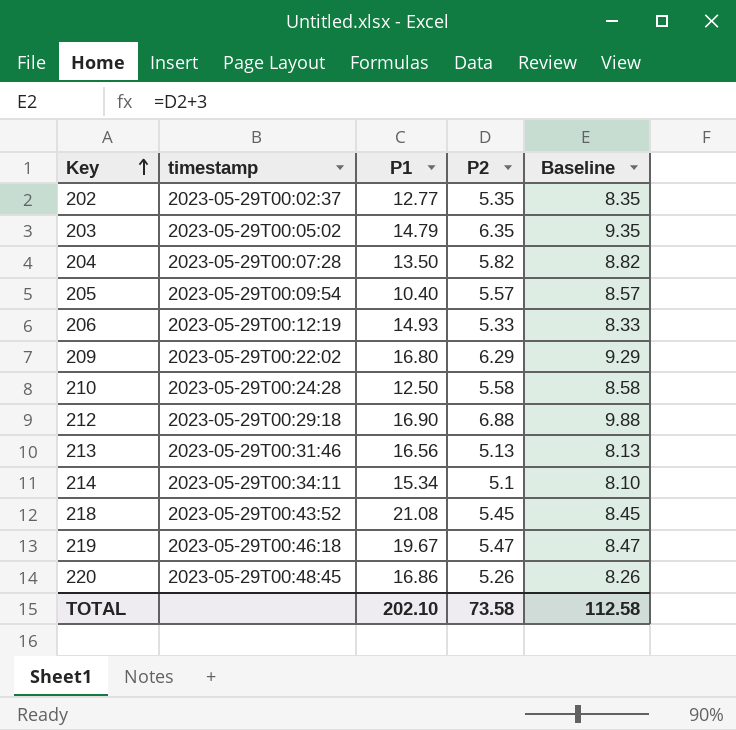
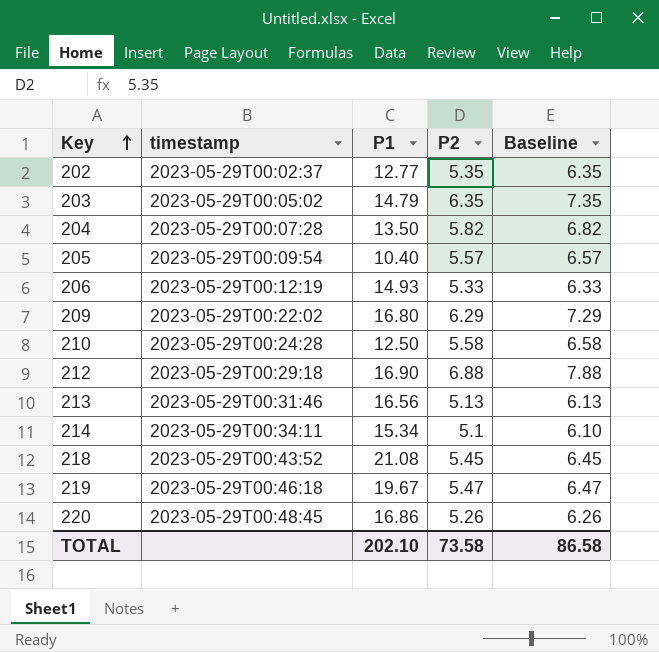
column Baseline | formula: [P2] + 3 -> [P2] + 1
TOTAL | Baseline: 112.58 -> 86.58

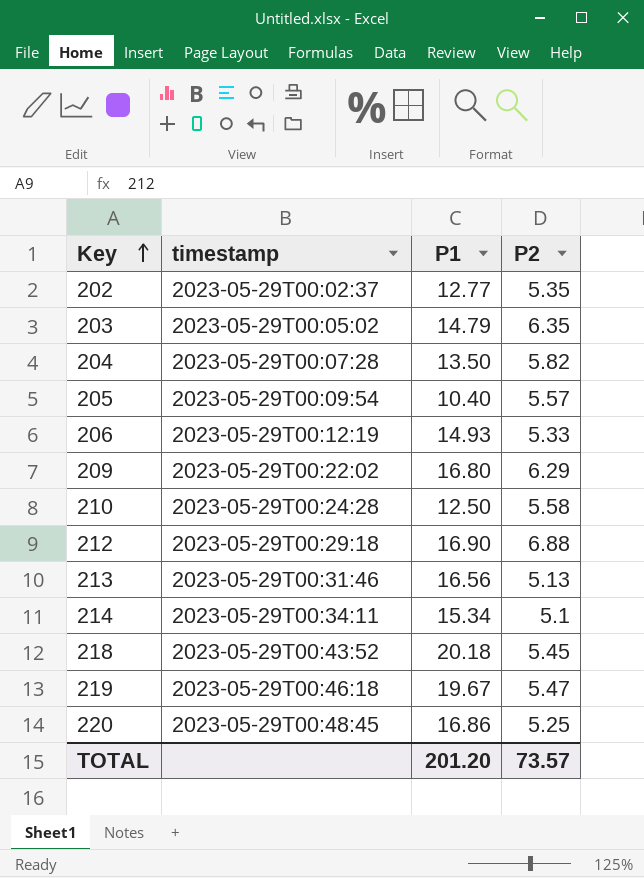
column Baseline | formula: [P2] + 1 -> none
218 | P1: 21.08 -> 20.18
220 | P2: 5.26 -> 5.25
TOTAL | P1: 202.10 -> 201.20
TOTAL | P2: 73.58 -> 73.57

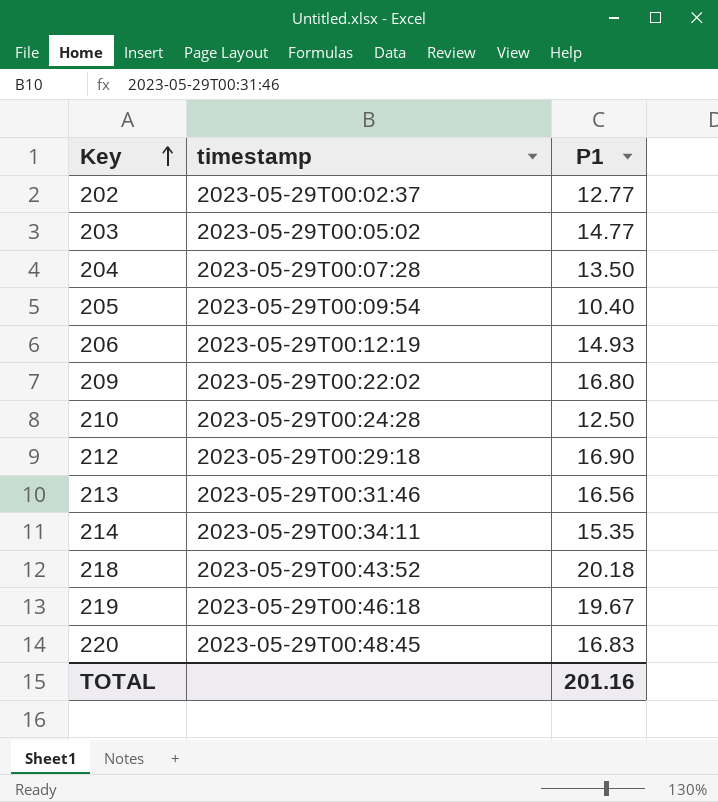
column P2 | position: 4 -> none
203 | P1: 14.79 -> 14.77
214 | P1: 15.34 -> 15.35
220 | P1: 16.86 -> 16.83
TOTAL | P1: 201.20 -> 201.16

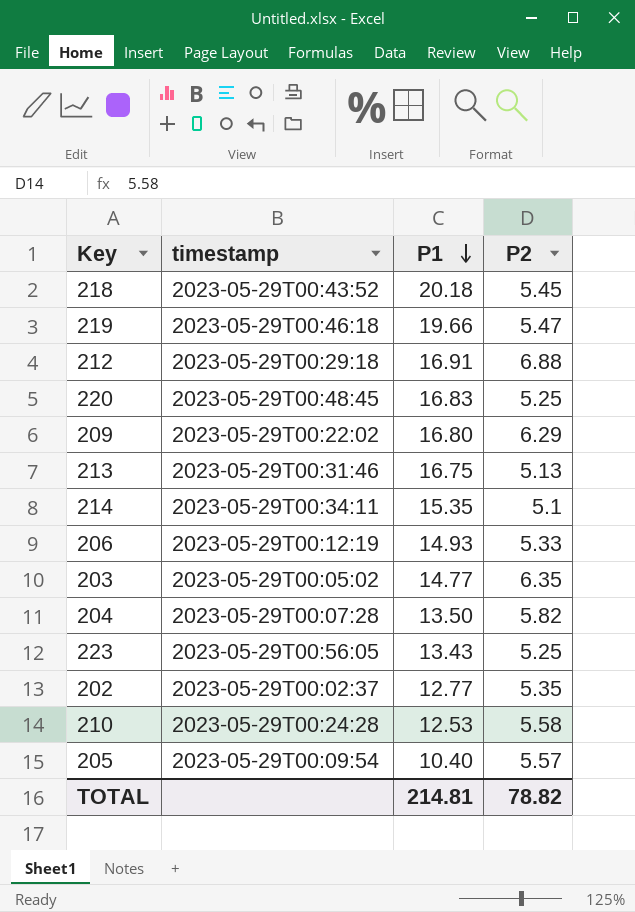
row order: Key ascending -> P1 descending
column P2 | position: none -> 4
219 | P1: 19.67 -> 19.66
212 | P1: 16.90 -> 16.91
213 | P1: 16.56 -> 16.75
row 223: none -> 2023-05-29T00:56:05 | 13.43 | 5.25
210 | P1: 12.50 -> 12.53
TOTAL | P1: 201.16 -> 214.81

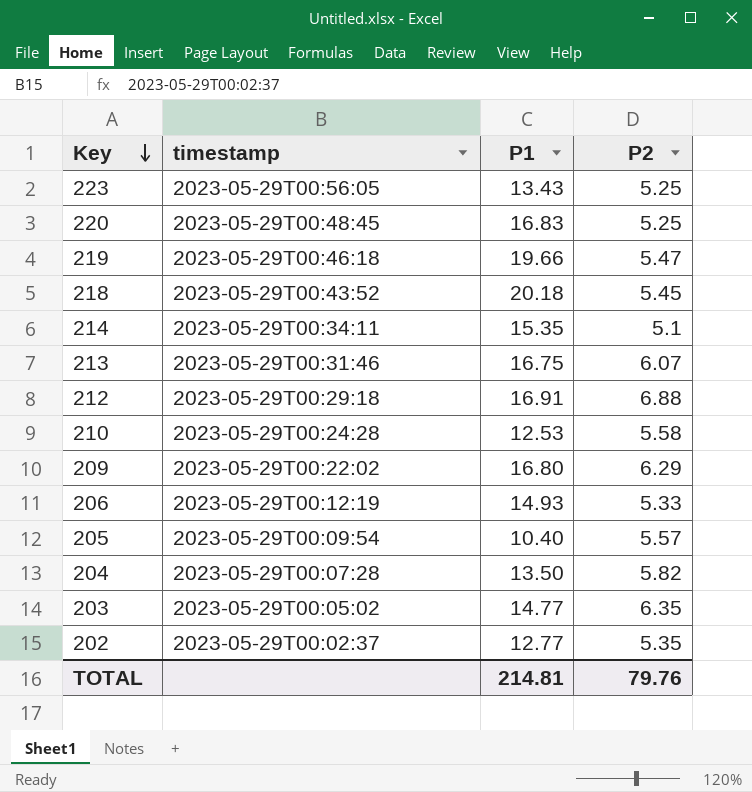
row order: P1 descending -> Key descending
213 | P2: 5.13 -> 6.07
TOTAL | P2: 78.82 -> 79.76

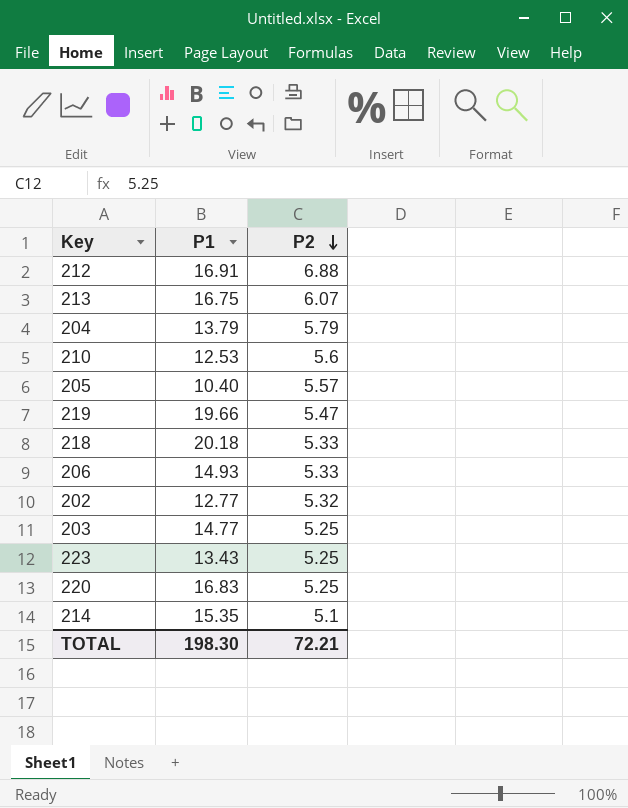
row order: Key descending -> P2 descending
column timestamp | position: 2 -> none
row 209: 2023-05-29T00:22:02 | 16.80 | 6.29 -> none
204 | P1: 13.50 -> 13.79
204 | P2: 5.82 -> 5.79
210 | P2: 5.58 -> 5.6
218 | P2: 5.45 -> 5.33
202 | P2: 5.35 -> 5.32
203 | P2: 6.35 -> 5.25
TOTAL | P1: 214.81 -> 198.30
TOTAL | P2: 79.76 -> 72.21

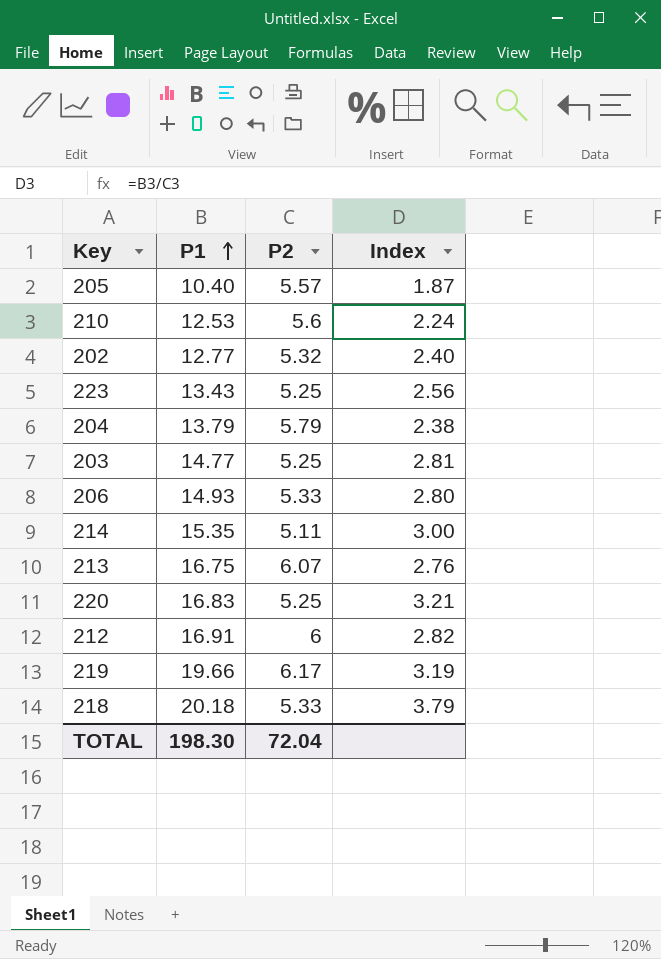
row order: P2 descending -> P1 ascending
column Index | formula: none -> [P1] / [P2]
214 | P2: 5.1 -> 5.11
212 | P2: 6.88 -> 6
219 | P2: 5.47 -> 6.17
TOTAL | P2: 72.21 -> 72.04

